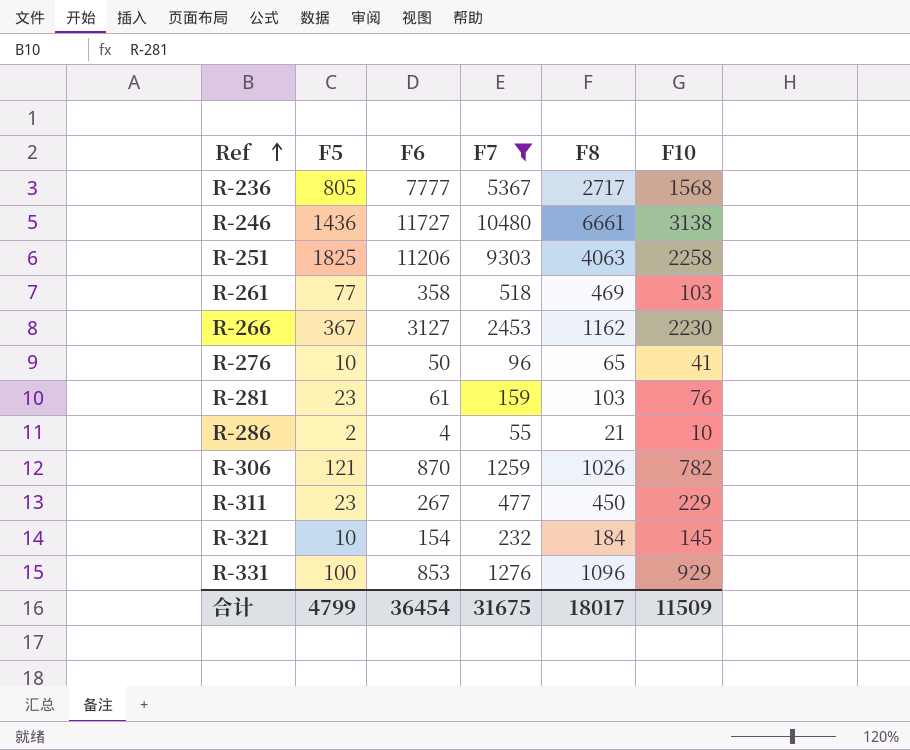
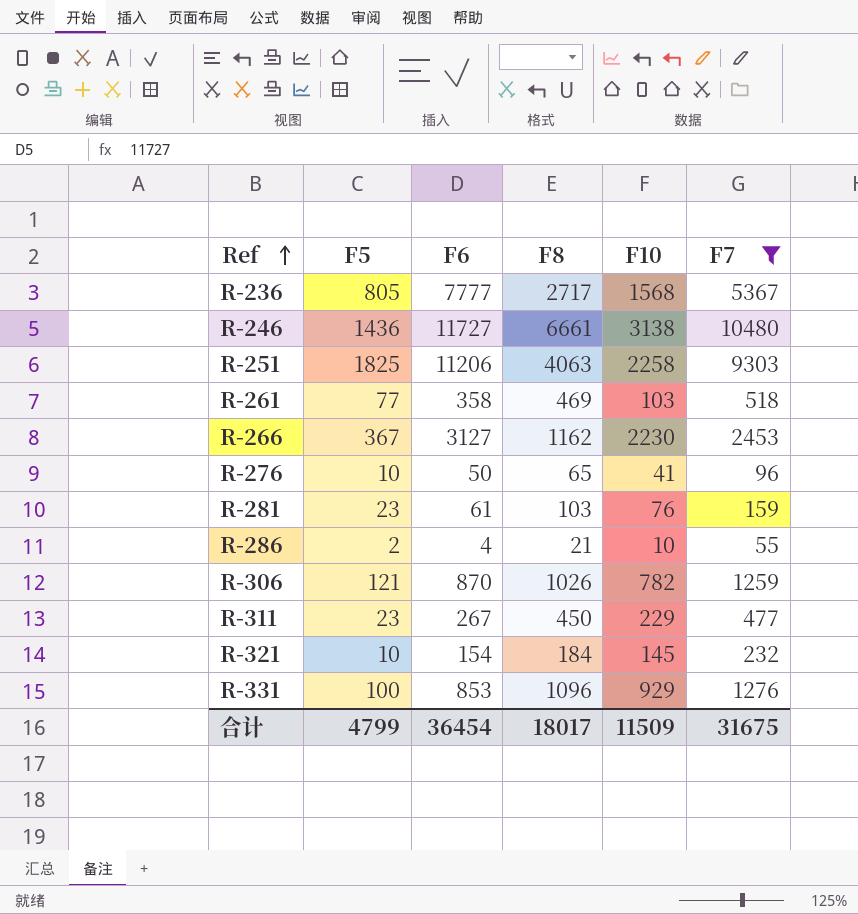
column F7 | position: 4 -> 6

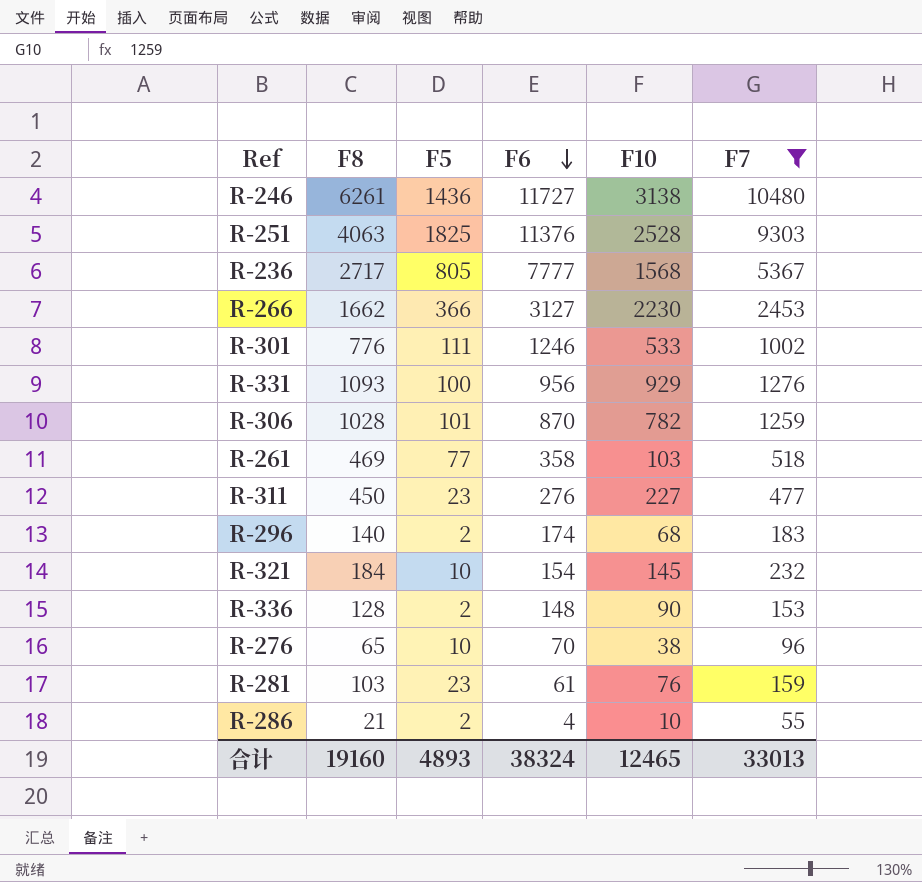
row order: Ref ascending -> F6 descending
column F8 | position: 4 -> 2
R-246 | F8: 6661 -> 6261
R-251 | F6: 11206 -> 11376
R-251 | F10: 2258 -> 2528
R-266 | F8: 1162 -> 1662
R-266 | F5: 367 -> 366
row R-301: none -> 776 | 111 | 1246 | 533 | 1002
R-331 | F8: 1096 -> 1093
R-331 | F6: 853 -> 956
R-306 | F8: 1026 -> 1028
R-306 | F5: 121 -> 101
R-311 | F6: 267 -> 276
R-311 | F10: 229 -> 227
row R-296: none -> 140 | 2 | 174 | 68 | 183
row R-336: none -> 128 | 2 | 148 | 90 | 153
R-276 | F6: 50 -> 70
R-276 | F10: 41 -> 38
合计 | F8: 18017 -> 19160
合计 | F5: 4799 -> 4893
合计 | F6: 36454 -> 38324
合计 | F10: 11509 -> 12465
合计 | F7: 31675 -> 33013

